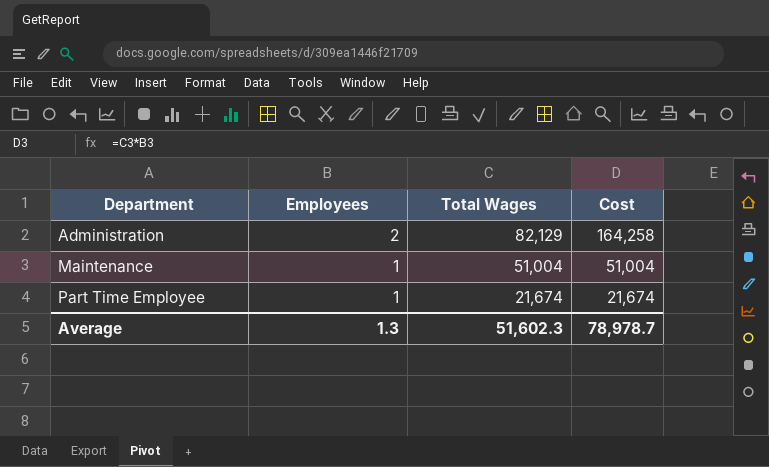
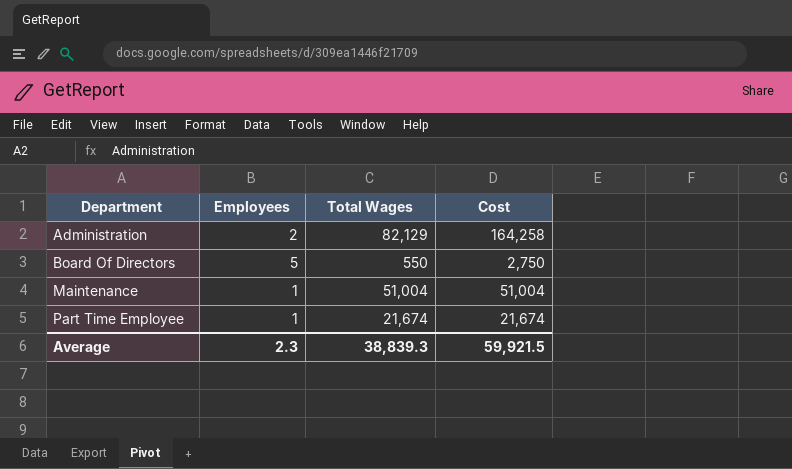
row Board Of Directors: none -> 5 | 550 | 2,750
Average | Employees: 1.3 -> 2.3
Average | Total Wages: 51,602.3 -> 38,839.3
Average | Cost: 78,978.7 -> 59,921.5

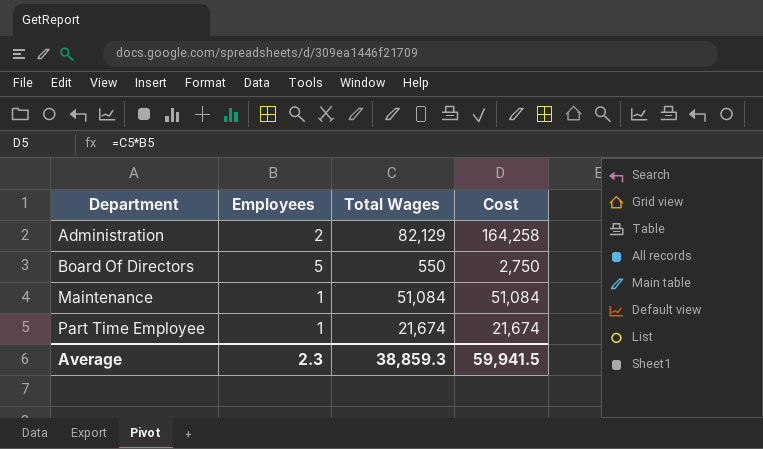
Maintenance | Total Wages: 51,004 -> 51,084
Maintenance | Cost: 51,004 -> 51,084
Average | Total Wages: 38,839.3 -> 38,859.3
Average | Cost: 59,921.5 -> 59,941.5

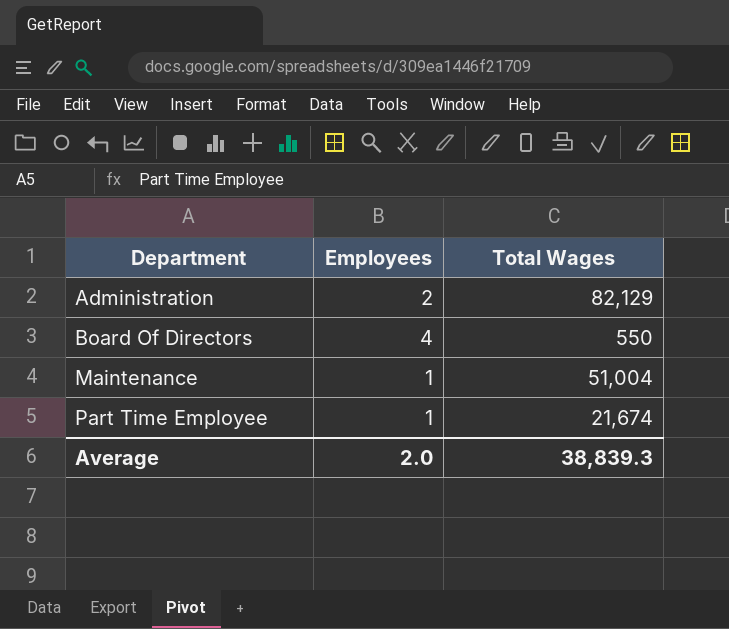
column Cost | formula: [Employees] * [Total Wages] -> none
Board Of Directors | Employees: 5 -> 4
Maintenance | Total Wages: 51,084 -> 51,004
Average | Employees: 2.3 -> 2.0
Average | Total Wages: 38,859.3 -> 38,839.3

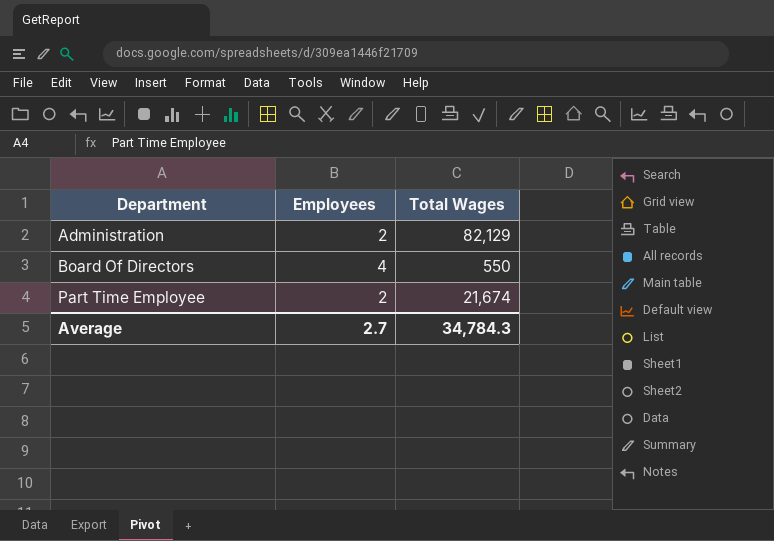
row Maintenance: 1 | 51,004 -> none
Part Time Employee | Employees: 1 -> 2
Average | Employees: 2.0 -> 2.7
Average | Total Wages: 38,839.3 -> 34,784.3

